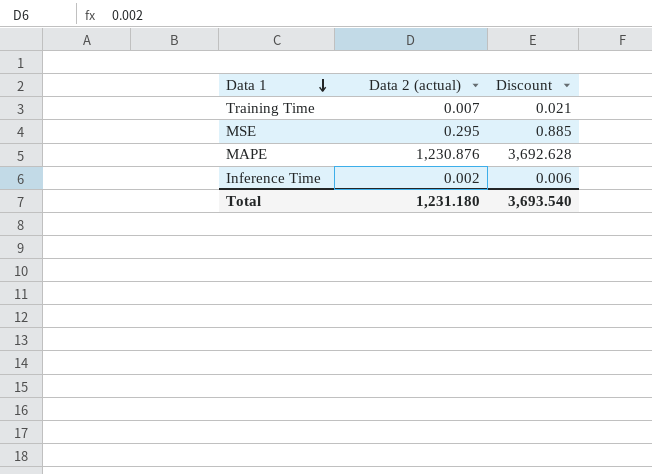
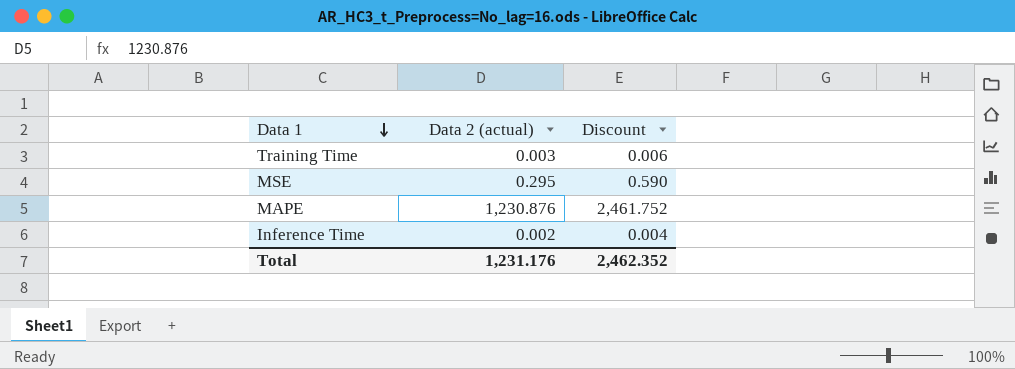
column Discount | formula: [Data 2 (actual)] * 3 -> [Data 2 (actual)] * 2
Training Time | Data 2 (actual): 0.007 -> 0.003
Total | Data 2 (actual): 1,231.180 -> 1,231.176
Total | Discount: 3,693.540 -> 2,462.352

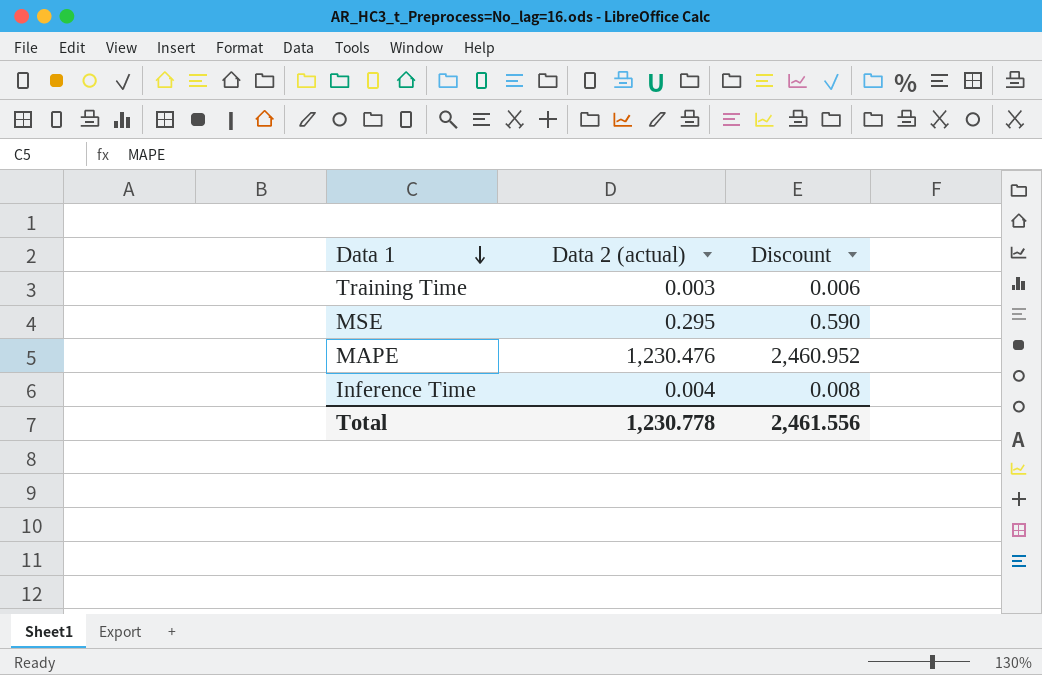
MAPE | Data 2 (actual): 1,230.876 -> 1,230.476
MAPE | Discount: 2,461.752 -> 2,460.952
Inference Time | Data 2 (actual): 0.002 -> 0.004
Inference Time | Discount: 0.004 -> 0.008
Total | Data 2 (actual): 1,231.176 -> 1,230.778
Total | Discount: 2,462.352 -> 2,461.556

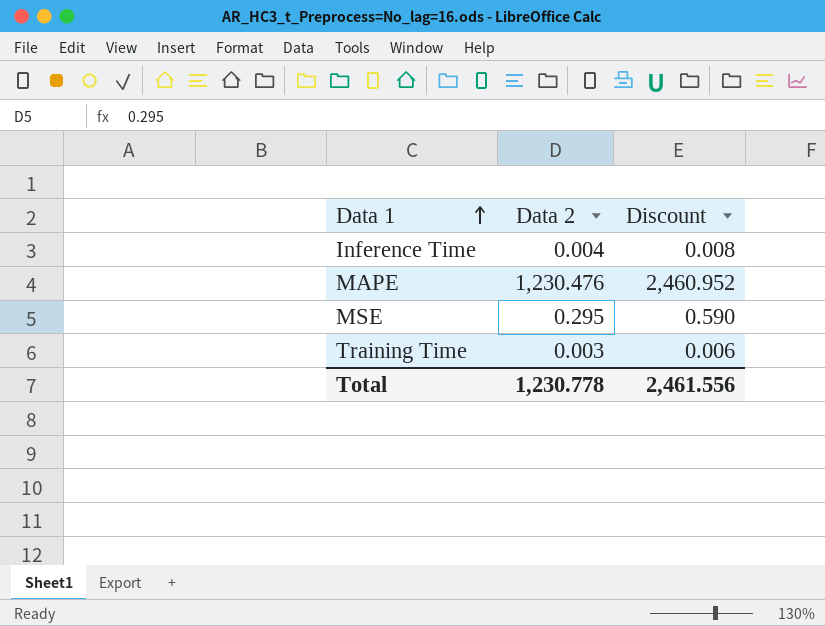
row order: Data 1 descending -> Data 1 ascending
column name: Data 2 (actual) -> Data 2

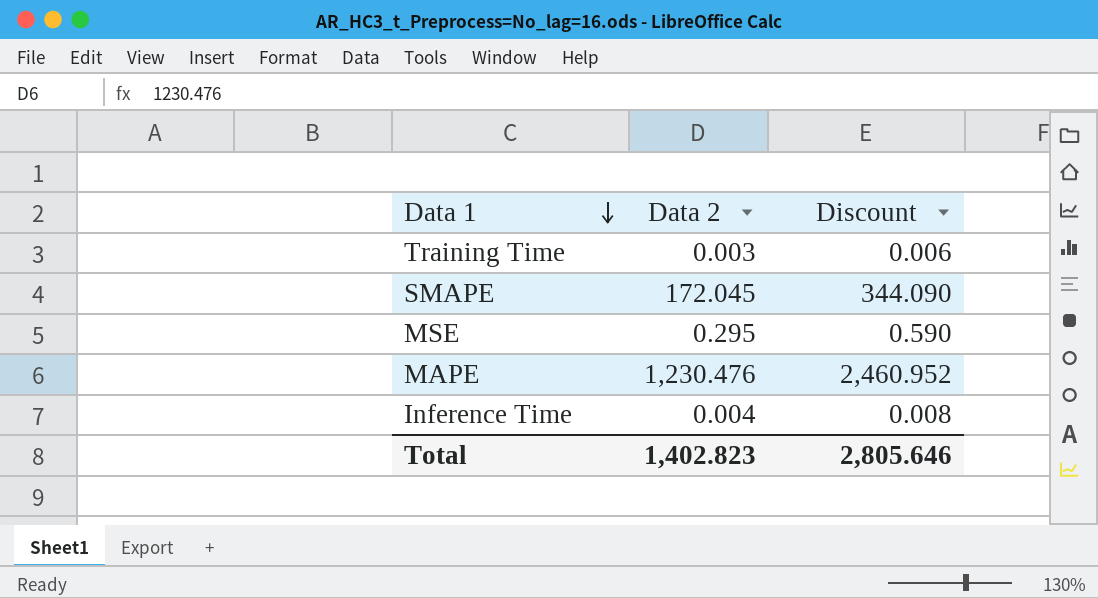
row order: Data 1 ascending -> Data 1 descending
row SMAPE: none -> 172.045 | 344.090
Total | Data 2: 1,230.778 -> 1,402.823
Total | Discount: 2,461.556 -> 2,805.646

